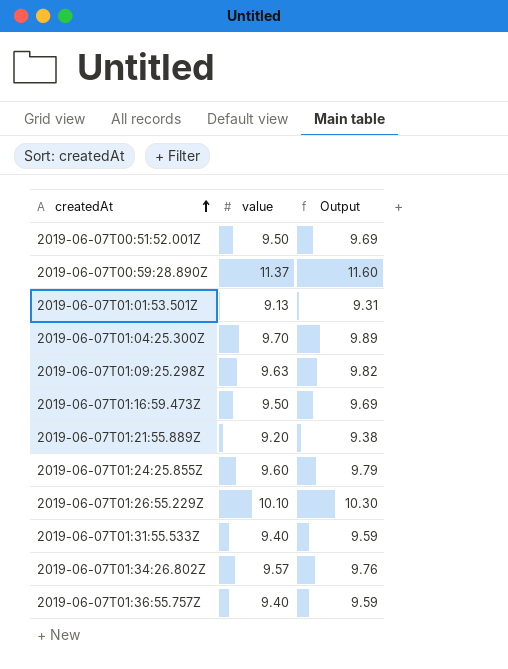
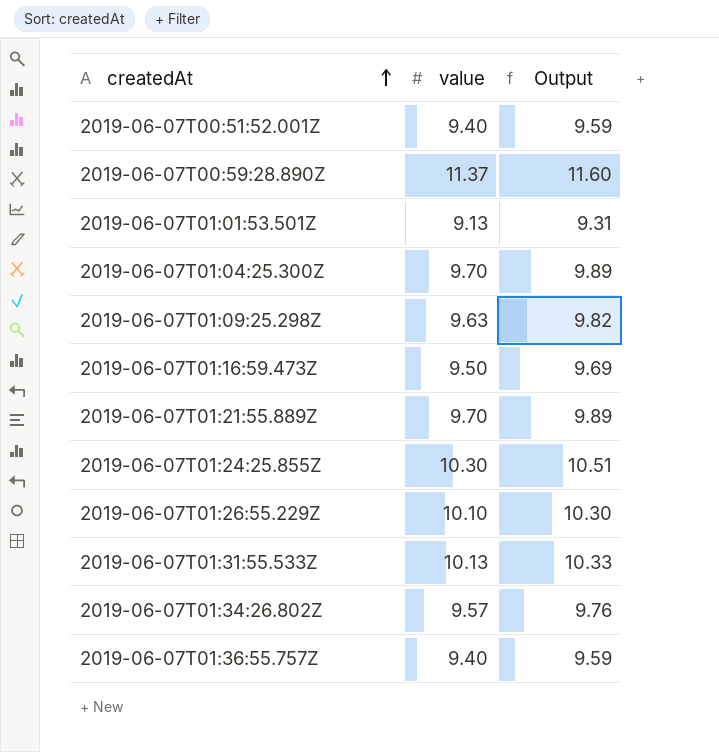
2019-06-07T00:51:52.001Z | value: 9.50 -> 9.40
2019-06-07T00:51:52.001Z | Output: 9.69 -> 9.59
2019-06-07T01:21:55.889Z | value: 9.20 -> 9.70
2019-06-07T01:21:55.889Z | Output: 9.38 -> 9.89
2019-06-07T01:24:25.855Z | value: 9.60 -> 10.30
2019-06-07T01:24:25.855Z | Output: 9.79 -> 10.51
2019-06-07T01:31:55.533Z | value: 9.40 -> 10.13
2019-06-07T01:31:55.533Z | Output: 9.59 -> 10.33

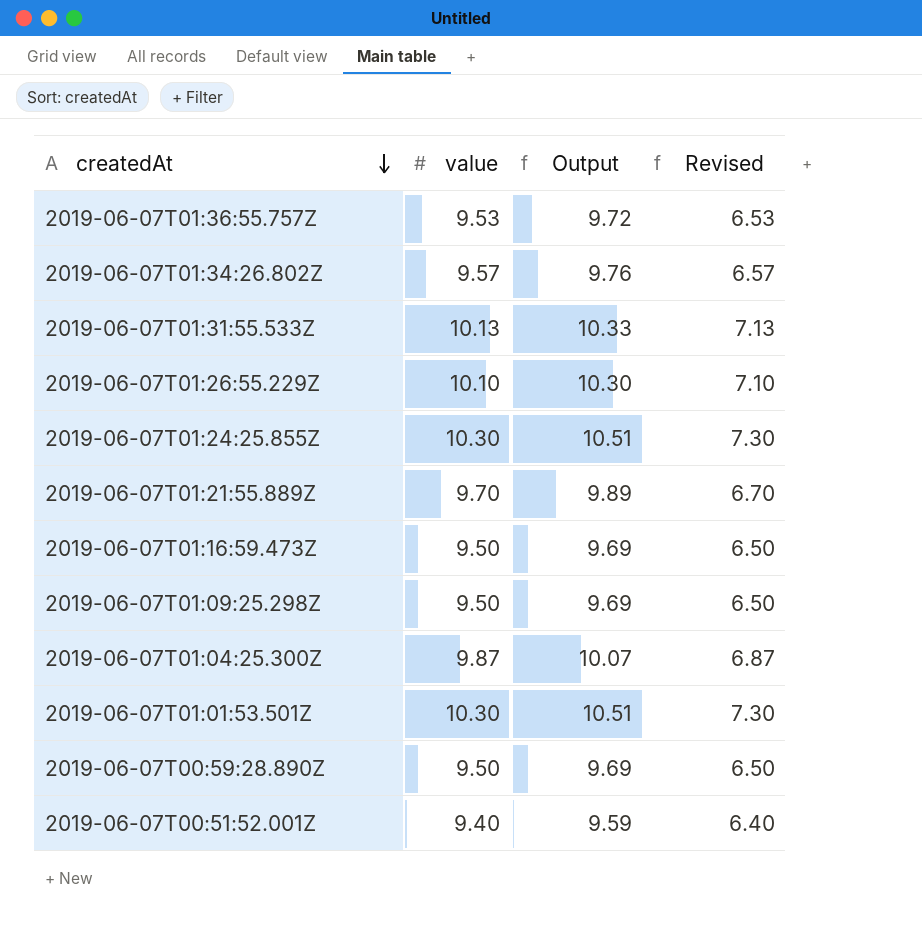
row order: createdAt ascending -> createdAt descending
column Revised | formula: none -> [value] - 3
2019-06-07T01:36:55.757Z | value: 9.40 -> 9.53
2019-06-07T01:36:55.757Z | Output: 9.59 -> 9.72
2019-06-07T01:09:25.298Z | value: 9.63 -> 9.50
2019-06-07T01:09:25.298Z | Output: 9.82 -> 9.69
2019-06-07T01:04:25.300Z | value: 9.70 -> 9.87
2019-06-07T01:04:25.300Z | Output: 9.89 -> 10.07
2019-06-07T01:01:53.501Z | value: 9.13 -> 10.30
2019-06-07T01:01:53.501Z | Output: 9.31 -> 10.51
2019-06-07T00:59:28.890Z | value: 11.37 -> 9.50
2019-06-07T00:59:28.890Z | Output: 11.60 -> 9.69

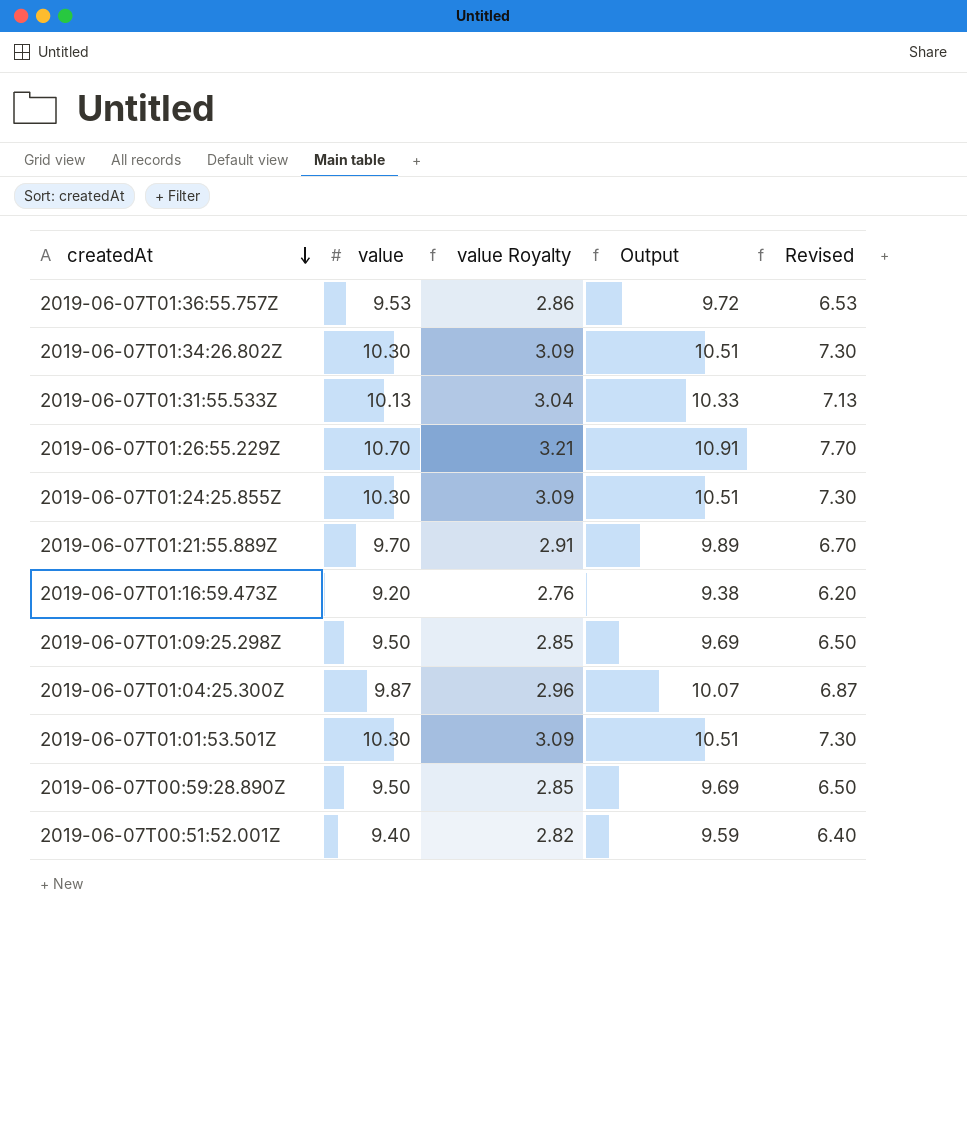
column value Royalty | formula: none -> [value] * 0.3
2019-06-07T01:34:26.802Z | value: 9.57 -> 10.30
2019-06-07T01:34:26.802Z | Output: 9.76 -> 10.51
2019-06-07T01:34:26.802Z | Revised: 6.57 -> 7.30
2019-06-07T01:26:55.229Z | value: 10.10 -> 10.70
2019-06-07T01:26:55.229Z | Output: 10.30 -> 10.91
2019-06-07T01:26:55.229Z | Revised: 7.10 -> 7.70
2019-06-07T01:16:59.473Z | value: 9.50 -> 9.20
2019-06-07T01:16:59.473Z | Output: 9.69 -> 9.38
2019-06-07T01:16:59.473Z | Revised: 6.50 -> 6.20

